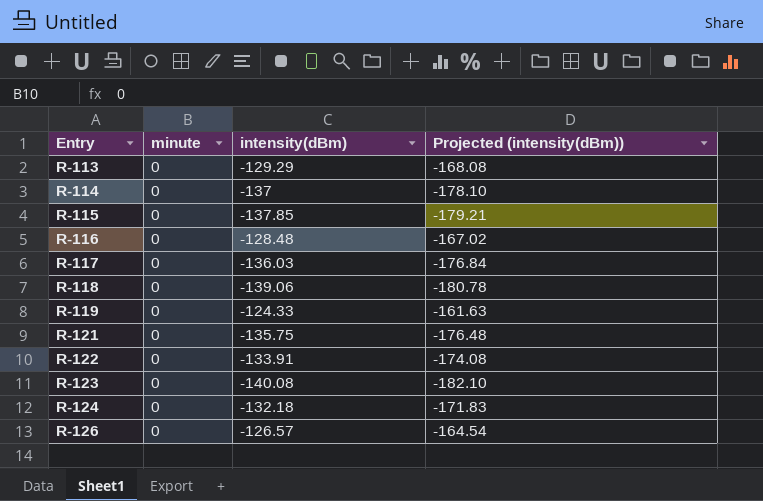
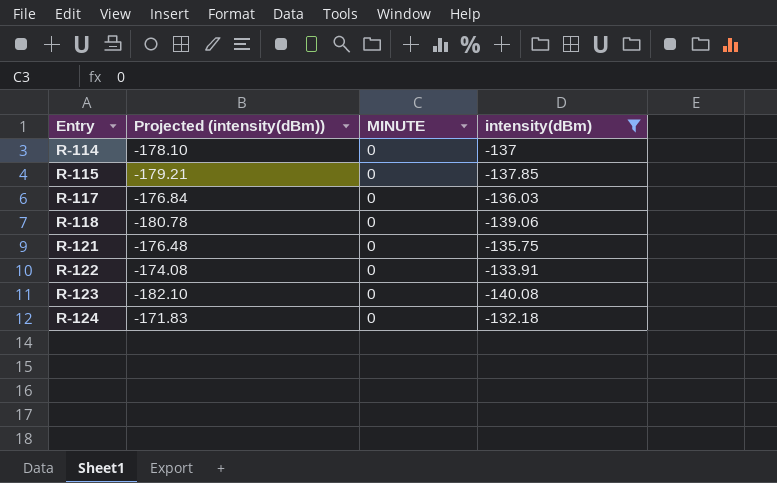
filter: none -> intensity(dBm) <= -132.18
column Projected (intensity(dBm)) | position: 4 -> 2
column name: minute -> MINUTE

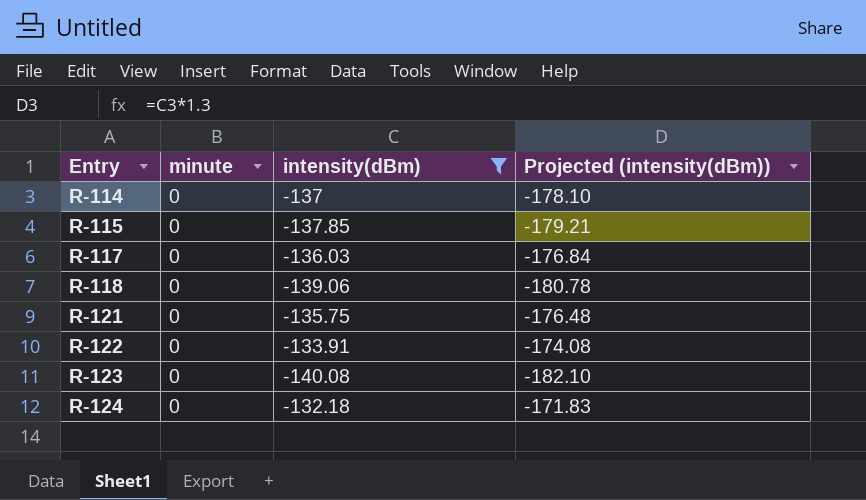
column name: MINUTE -> minute
column Projected (intensity(dBm)) | position: 2 -> 4

